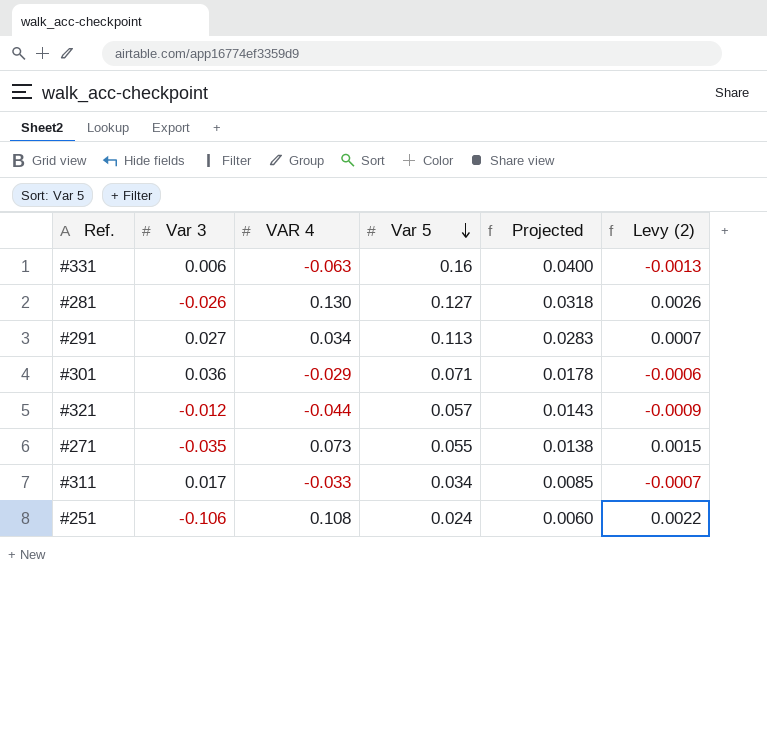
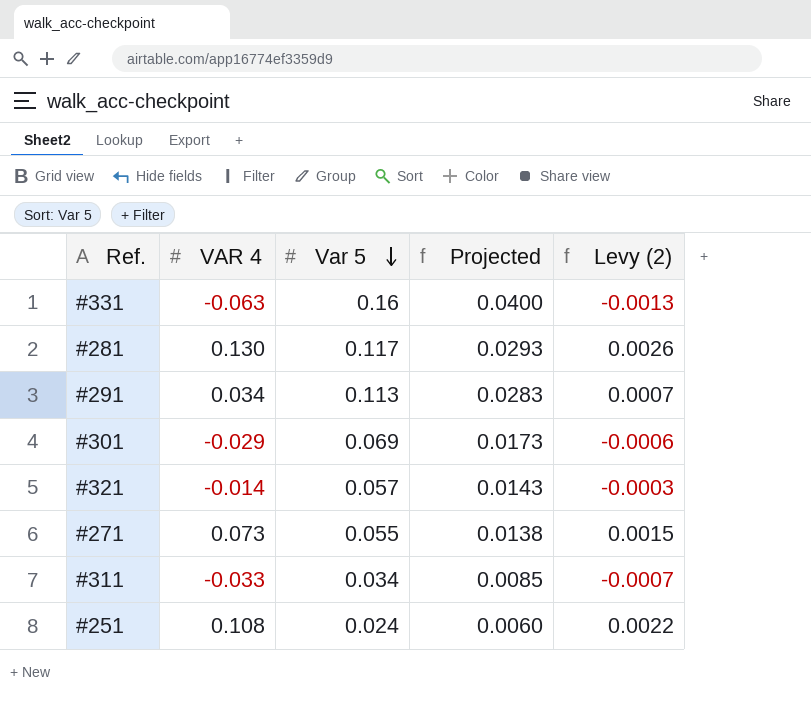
column Var 3 | position: 2 -> none
#281 | Var 5: 0.127 -> 0.117
#281 | Projected: 0.0318 -> 0.0293
#301 | Var 5: 0.071 -> 0.069
#301 | Projected: 0.0178 -> 0.0173
#321 | VAR 4: -0.044 -> -0.014
#321 | Levy (2): -0.0009 -> -0.0003

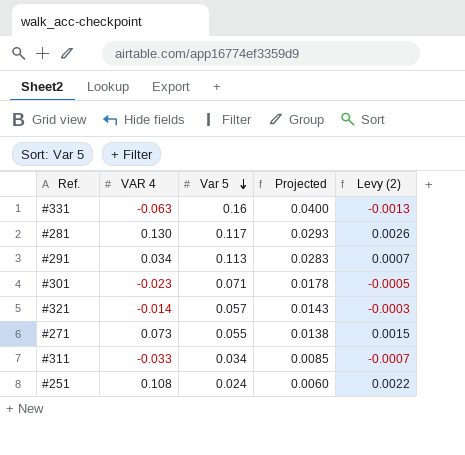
#301 | VAR 4: -0.029 -> -0.023
#301 | Var 5: 0.069 -> 0.071
#301 | Projected: 0.0173 -> 0.0178
#301 | Levy (2): -0.0006 -> -0.0005

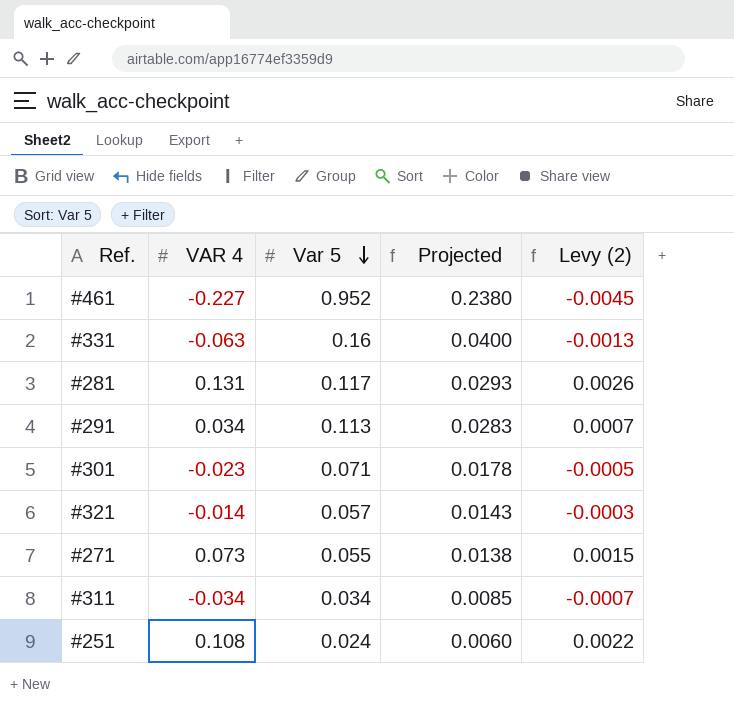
row #461: none -> -0.227 | 0.952 | 0.2380 | -0.0045
#281 | VAR 4: 0.130 -> 0.131
#311 | VAR 4: -0.033 -> -0.034

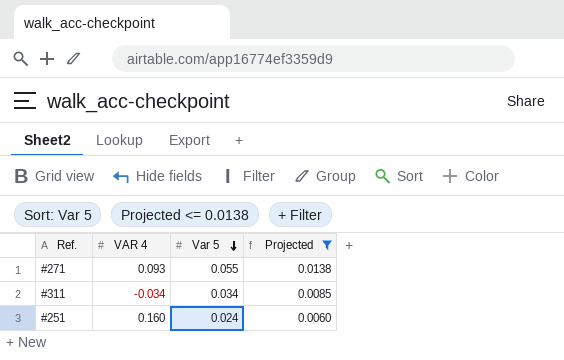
filter: none -> Projected <= 0.0138
column Levy (2) | formula: [VAR 4] * 0.02 -> none
#271 | VAR 4: 0.073 -> 0.093
#251 | VAR 4: 0.108 -> 0.160

